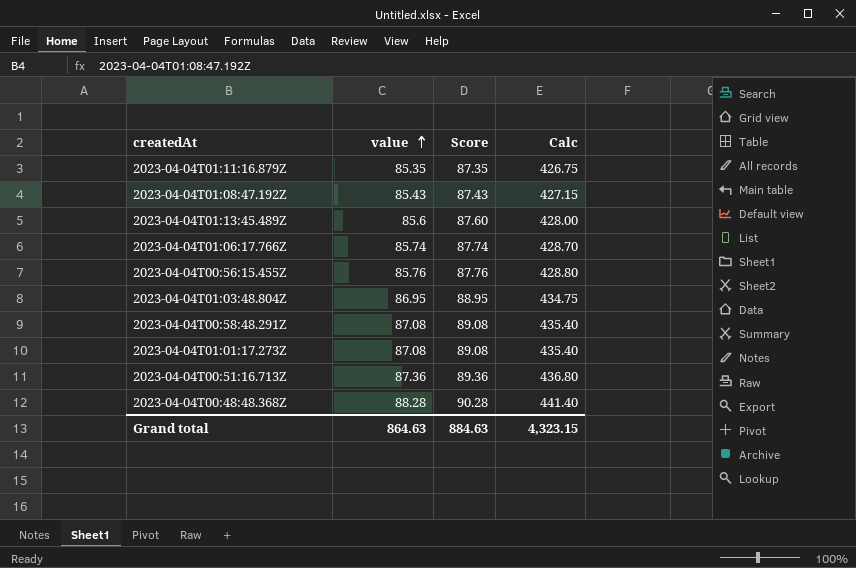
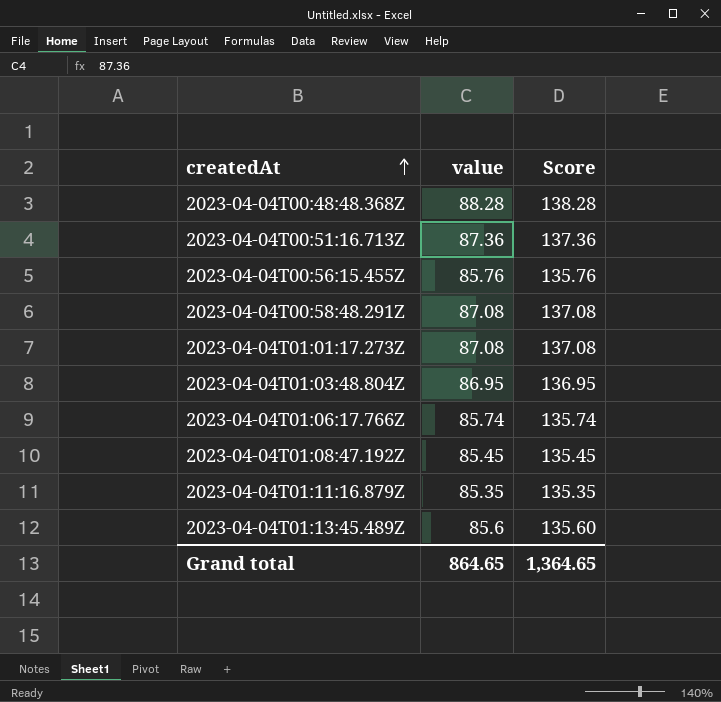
row order: value ascending -> createdAt ascending
column Calc | formula: [value] * 5 -> none
column Score | formula: [value] + 2 -> [value] + 50
2023-04-04T01:08:47.192Z | value: 85.43 -> 85.45
Grand total | value: 864.63 -> 864.65
Grand total | Score: 884.63 -> 1,364.65

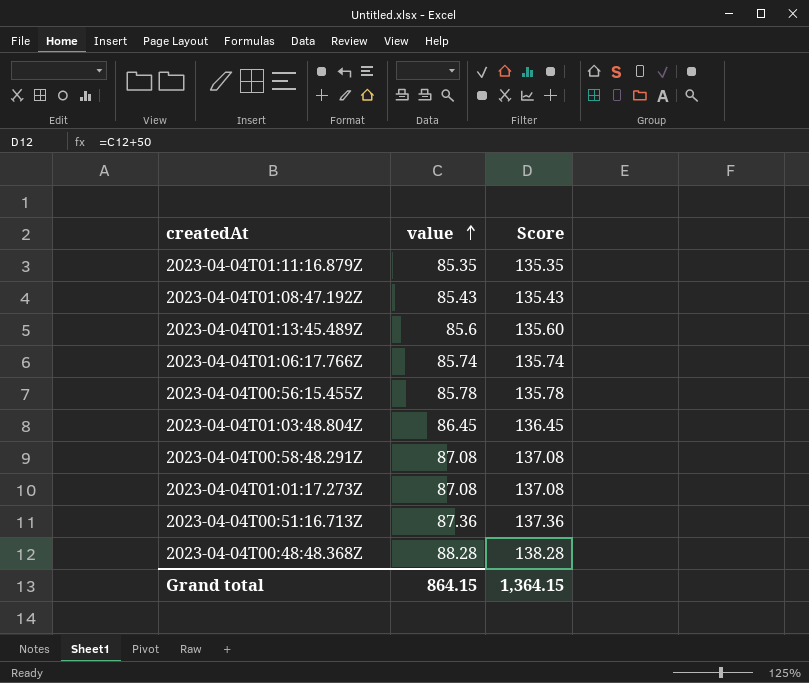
row order: createdAt ascending -> value ascending
2023-04-04T01:08:47.192Z | value: 85.45 -> 85.43
2023-04-04T01:08:47.192Z | Score: 135.45 -> 135.43
2023-04-04T00:56:15.455Z | value: 85.76 -> 85.78
2023-04-04T00:56:15.455Z | Score: 135.76 -> 135.78
2023-04-04T01:03:48.804Z | value: 86.95 -> 86.45
2023-04-04T01:03:48.804Z | Score: 136.95 -> 136.45
Grand total | value: 864.65 -> 864.15
Grand total | Score: 1,364.65 -> 1,364.15

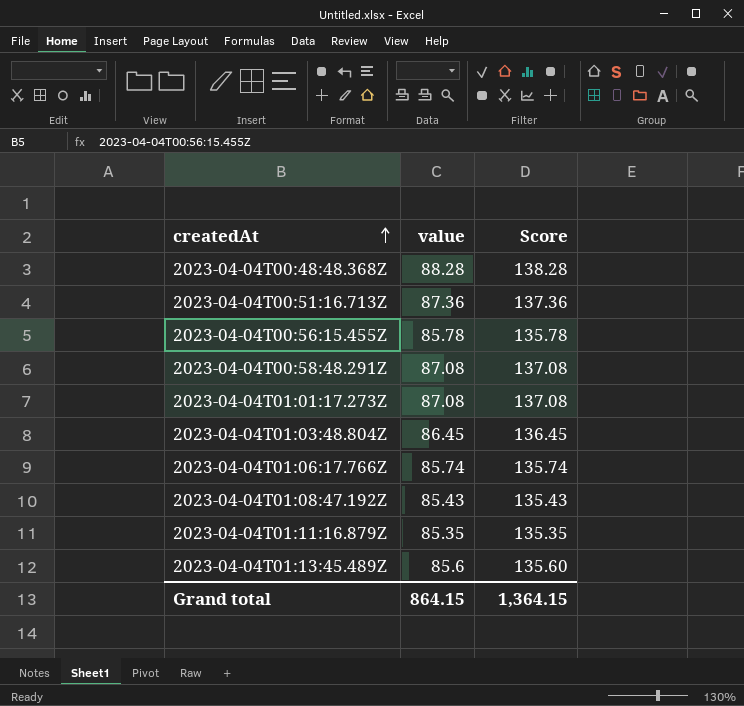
row order: value ascending -> createdAt ascending

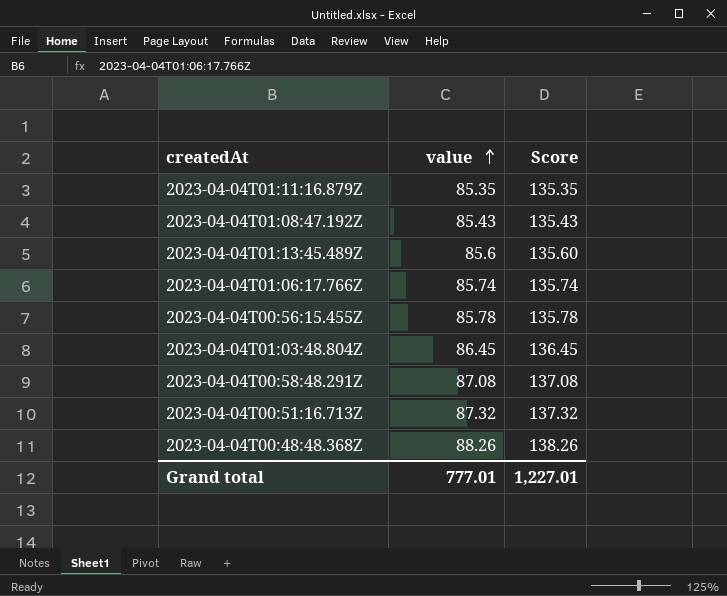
row order: createdAt ascending -> value ascending
row 2023-04-04T01:01:17.273Z: 87.08 | 137.08 -> none
2023-04-04T00:51:16.713Z | value: 87.36 -> 87.32
2023-04-04T00:51:16.713Z | Score: 137.36 -> 137.32
2023-04-04T00:48:48.368Z | value: 88.28 -> 88.26
2023-04-04T00:48:48.368Z | Score: 138.28 -> 138.26
Grand total | value: 864.15 -> 777.01
Grand total | Score: 1,364.15 -> 1,227.01

